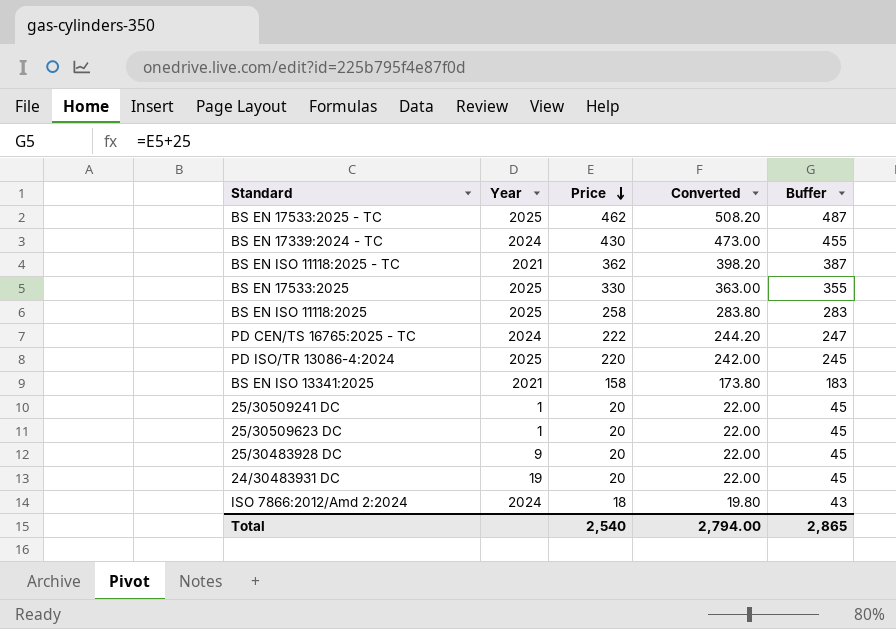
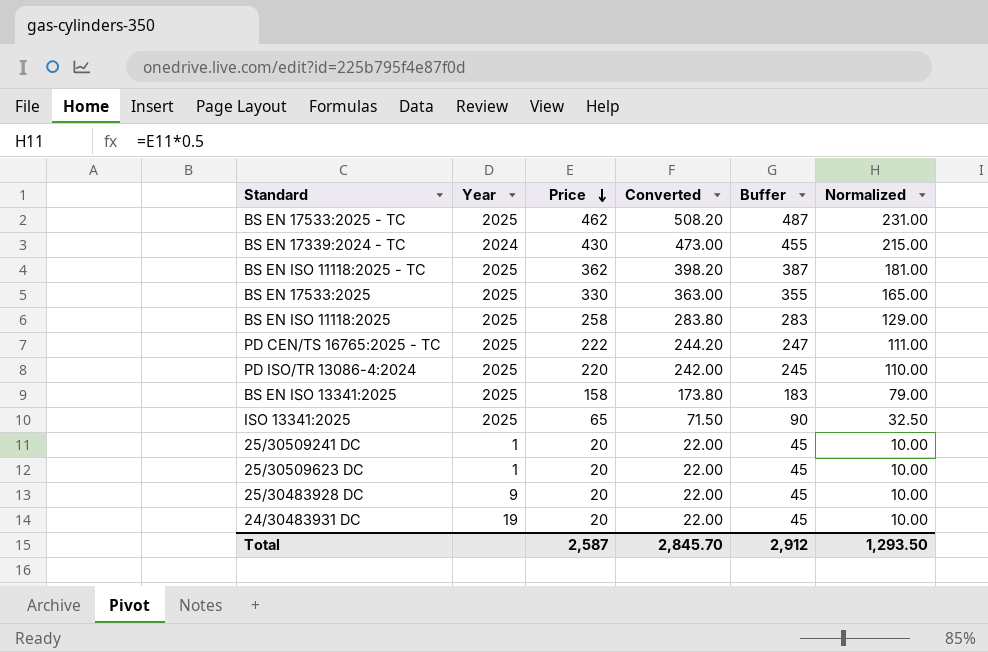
column Normalized | formula: none -> [Price] * 0.5
row ISO 7866:2012/Amd 2:2024: 2024 | 18 | 19.80 | 43 -> none
BS EN ISO 11118:2025 - TC | Year: 2021 -> 2025
PD CEN/TS 16765:2025 - TC | Year: 2024 -> 2025
BS EN ISO 13341:2025 | Year: 2021 -> 2025
row ISO 13341:2025: none -> 2025 | 65 | 71.50 | 90 | 32.50
Total | Price: 2,540 -> 2,587
Total | Converted: 2,794.00 -> 2,845.70
Total | Buffer: 2,865 -> 2,912

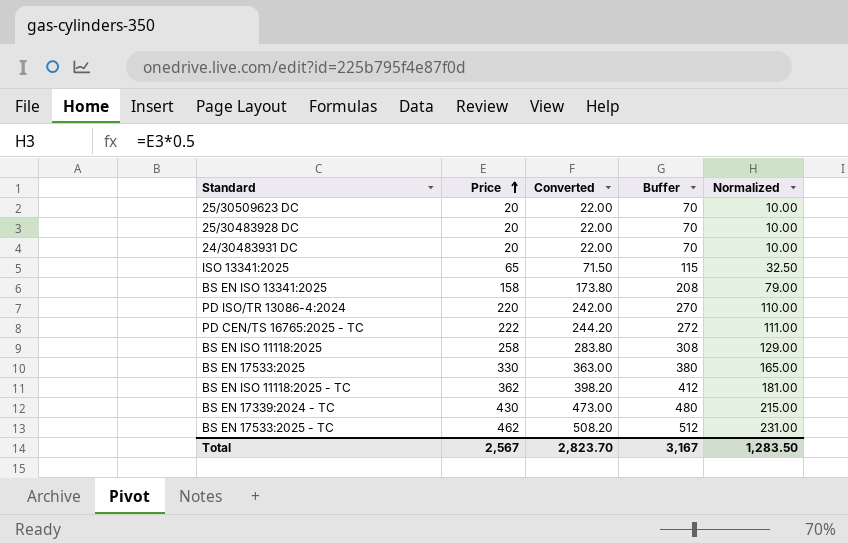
row order: Price descending -> Price ascending
column Year | position: 2 -> none
column Buffer | formula: [Price] + 25 -> [Price] + 50
row 25/30509241 DC: 1 | 20 | 22.00 | 45 | 10.00 -> none
Total | Price: 2,587 -> 2,567
Total | Converted: 2,845.70 -> 2,823.70
Total | Buffer: 2,912 -> 3,167
Total | Normalized: 1,293.50 -> 1,283.50

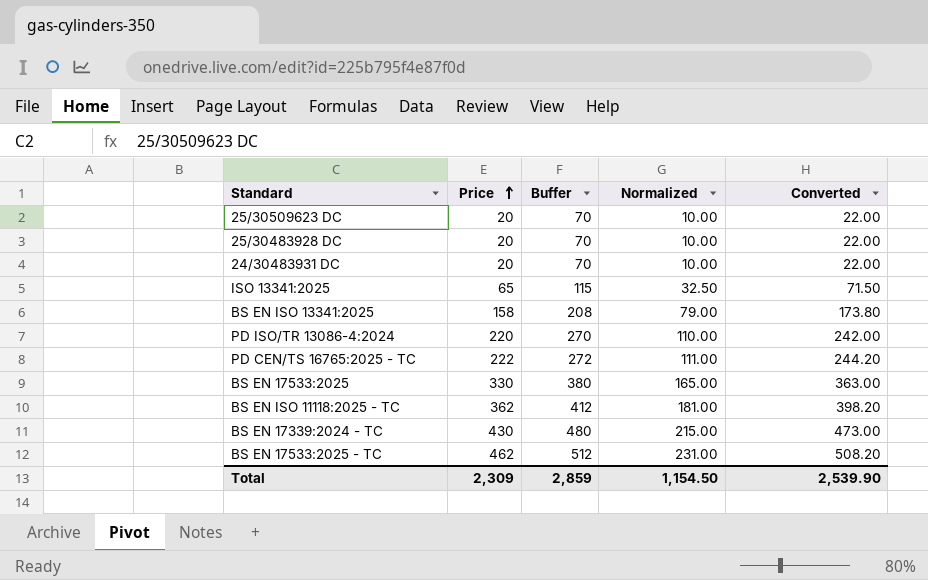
column Converted | position: 3 -> 5
row BS EN ISO 11118:2025: 258 | 283.80 | 308 | 129.00 -> none
Total | Price: 2,567 -> 2,309
Total | Buffer: 3,167 -> 2,859
Total | Normalized: 1,283.50 -> 1,154.50
Total | Converted: 2,823.70 -> 2,539.90

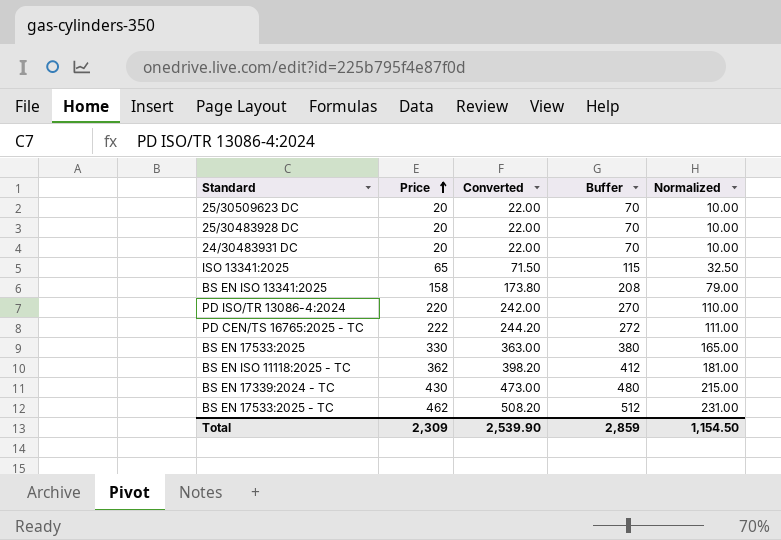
column Converted | position: 5 -> 3

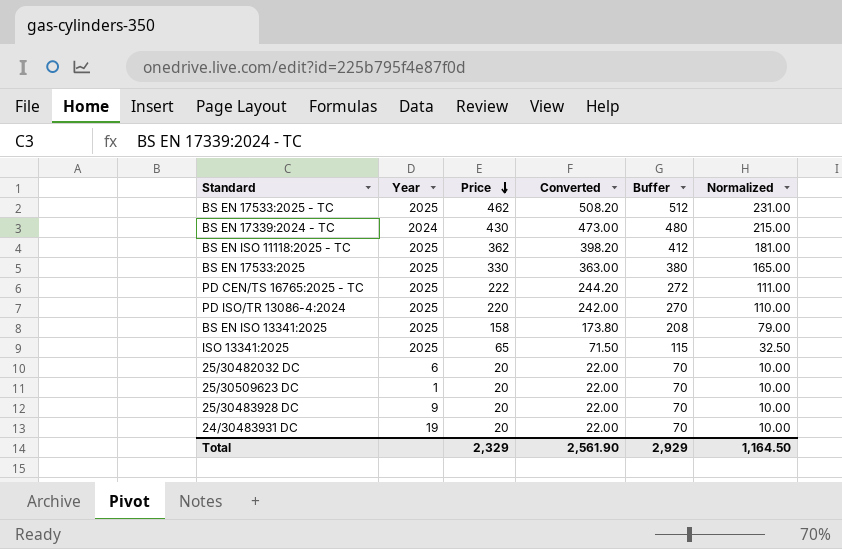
row order: Price ascending -> Price descending
column Year | position: none -> 2
row 25/30482032 DC: none -> 6 | 20 | 22.00 | 70 | 10.00
Total | Price: 2,309 -> 2,329
Total | Converted: 2,539.90 -> 2,561.90
Total | Buffer: 2,859 -> 2,929
Total | Normalized: 1,154.50 -> 1,164.50

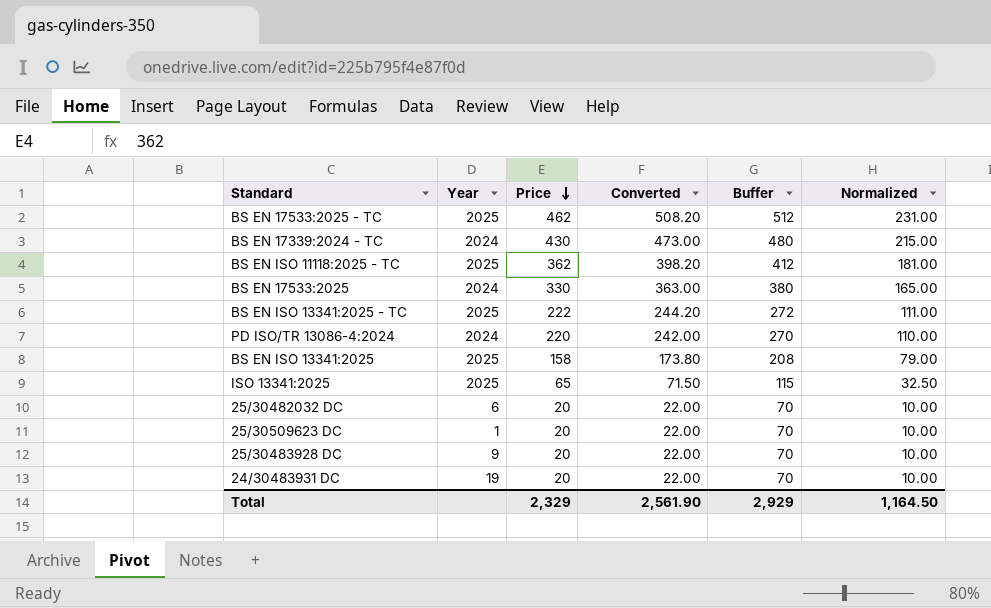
row PD CEN/TS 16765:2025 - TC: 2025 | 222 | 244.20 | 272 | 111.00 -> none
BS EN 17533:2025 | Year: 2025 -> 2024
row BS EN ISO 13341:2025 - TC: none -> 2025 | 222 | 244.20 | 272 | 111.00
PD ISO/TR 13086-4:2024 | Year: 2025 -> 2024

